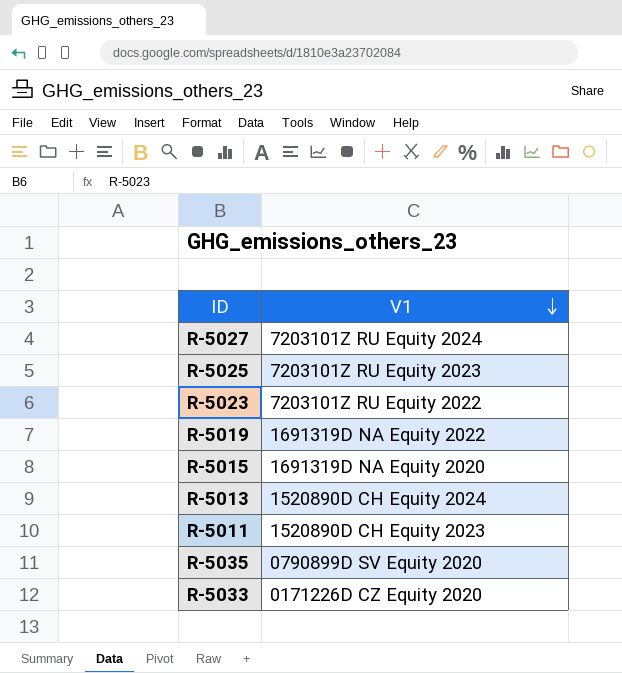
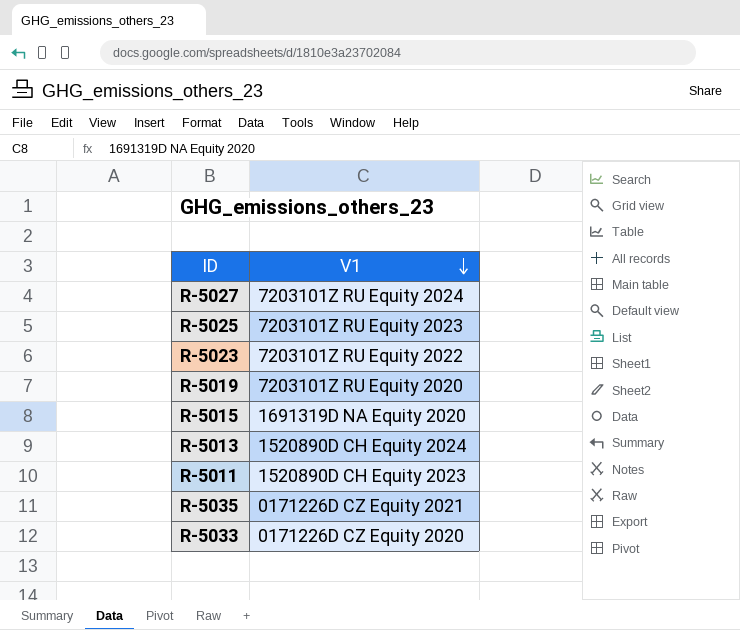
R-5019 | V1: 1691319D NA Equity 2022 -> 7203101Z RU Equity 2020
R-5035 | V1: 0790899D SV Equity 2020 -> 0171226D CZ Equity 2021

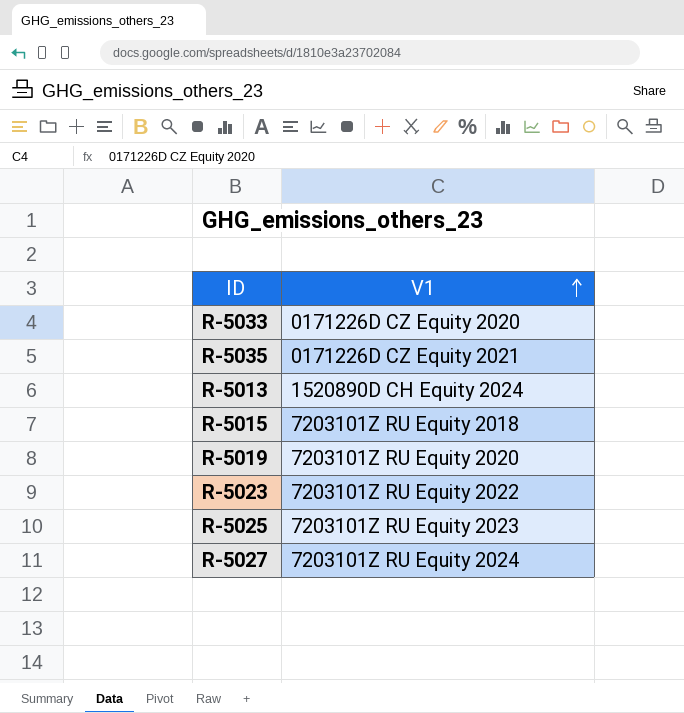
row order: V1 descending -> V1 ascending
row R-5011: 1520890D CH Equity 2023 -> none
R-5015 | V1: 1691319D NA Equity 2020 -> 7203101Z RU Equity 2018

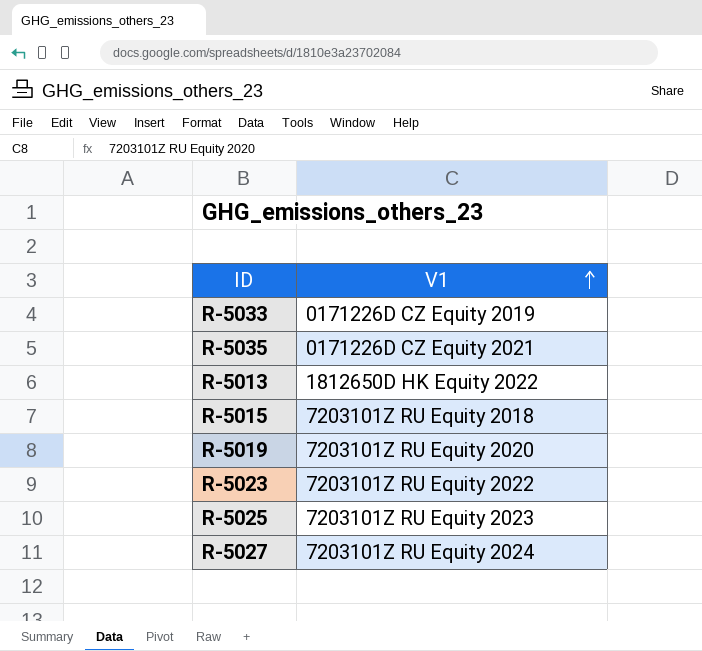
R-5033 | V1: 0171226D CZ Equity 2020 -> 0171226D CZ Equity 2019
R-5013 | V1: 1520890D CH Equity 2024 -> 1812650D HK Equity 2022

